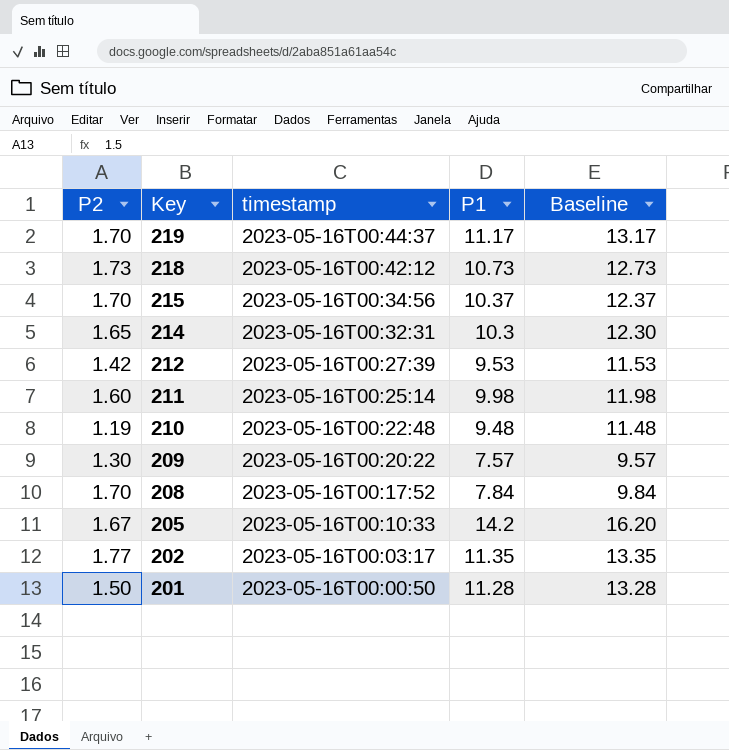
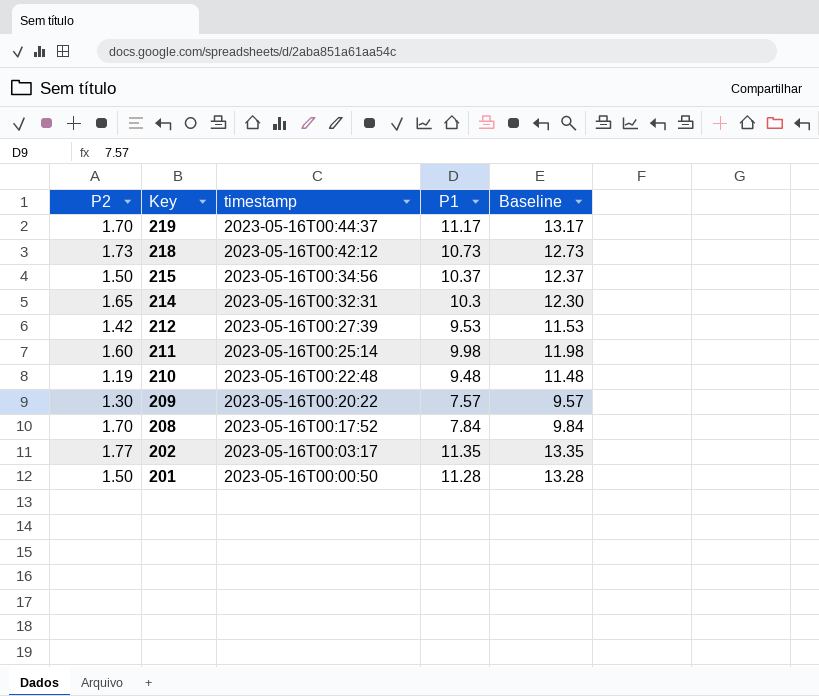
row 205: 1.67 | 2023-05-16T00:10:33 | 14.2 | 16.20 -> none
215 | P2: 1.70 -> 1.50

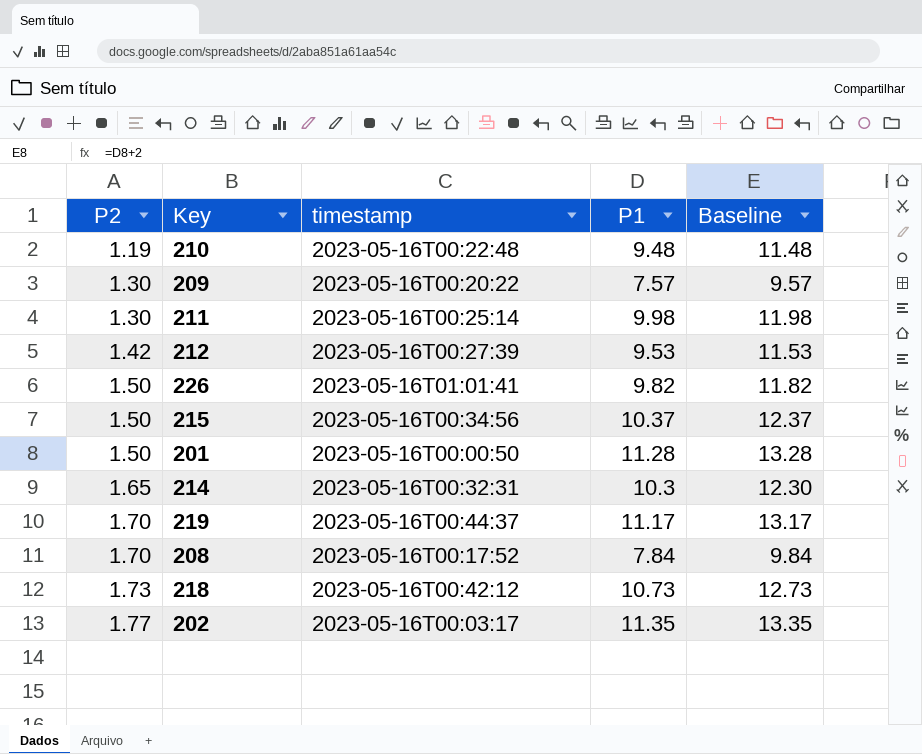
row order: Key descending -> P2 ascending
211 | P2: 1.60 -> 1.30
row 226: none -> 1.50 | 2023-05-16T01:01:41 | 9.82 | 11.82

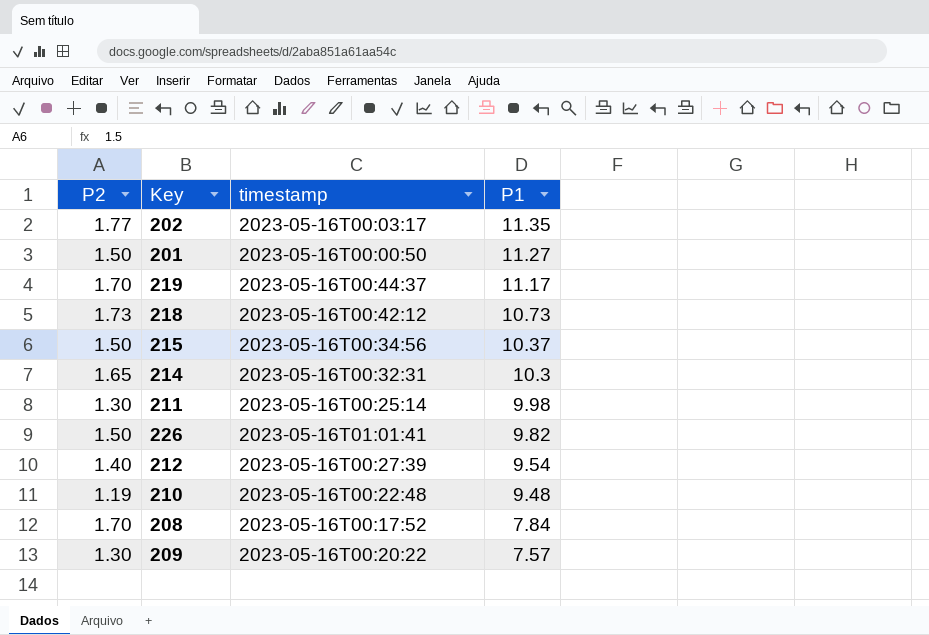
row order: P2 ascending -> P1 descending
column Baseline | formula: [P1] + 2 -> none
201 | P1: 11.28 -> 11.27
212 | P2: 1.42 -> 1.40
212 | P1: 9.53 -> 9.54

